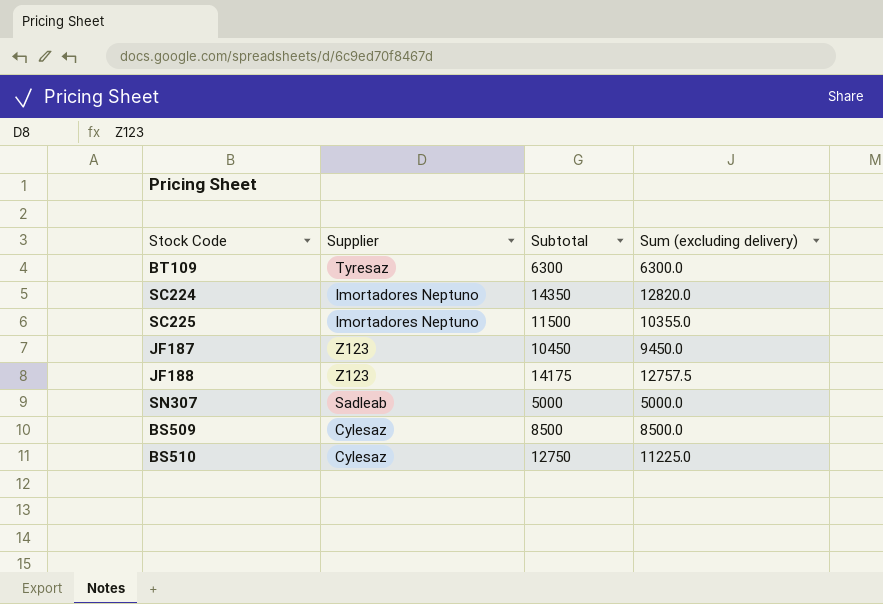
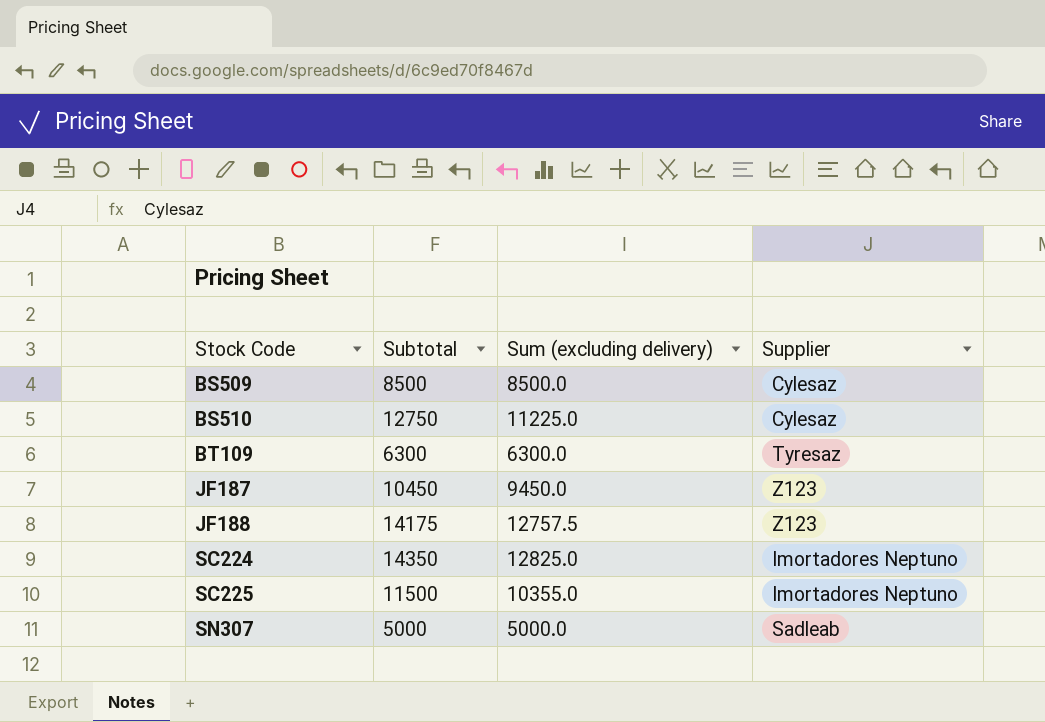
row order: none -> Stock Code ascending
column Supplier | position: 2 -> 4
SC224 | Sum (excluding delivery): 12820.0 -> 12825.0

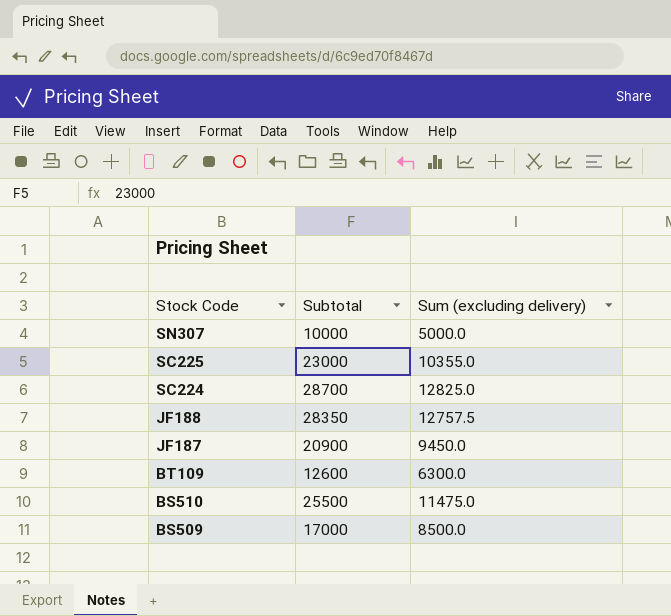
row order: Stock Code ascending -> Stock Code descending
column Supplier | position: 4 -> none
SN307 | Subtotal: 5000 -> 10000
SC225 | Subtotal: 11500 -> 23000
SC224 | Subtotal: 14350 -> 28700
JF188 | Subtotal: 14175 -> 28350
JF187 | Subtotal: 10450 -> 20900
BT109 | Subtotal: 6300 -> 12600
BS510 | Subtotal: 12750 -> 25500
BS510 | Sum (excluding delivery): 11225.0 -> 11475.0
BS509 | Subtotal: 8500 -> 17000

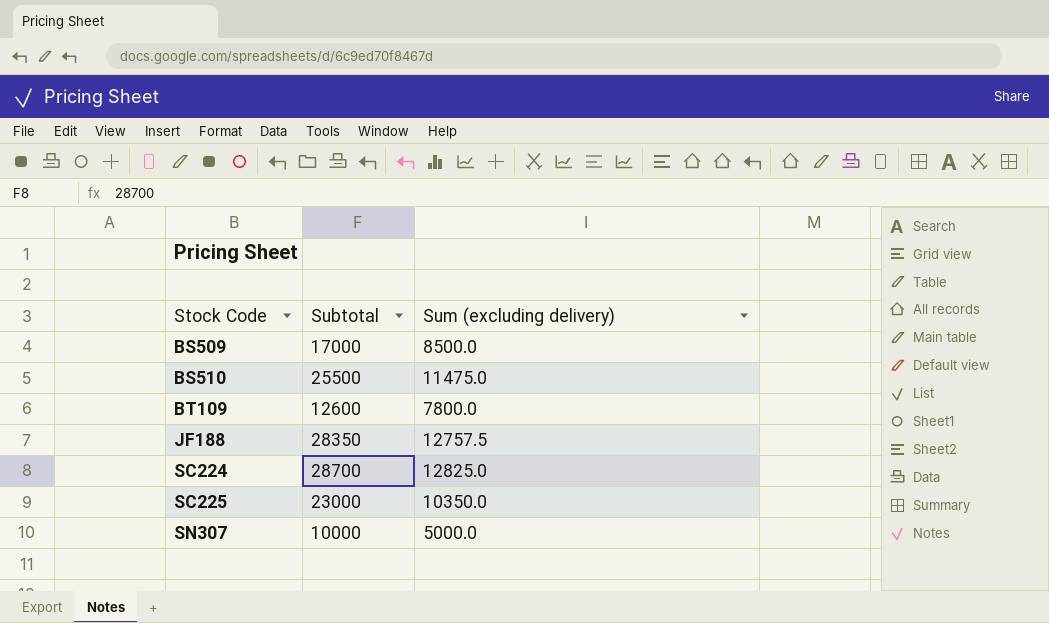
row order: Stock Code descending -> Stock Code ascending
row JF187: 20900 | 9450.0 -> none
BT109 | Sum (excluding delivery): 6300.0 -> 7800.0
SC225 | Sum (excluding delivery): 10355.0 -> 10350.0

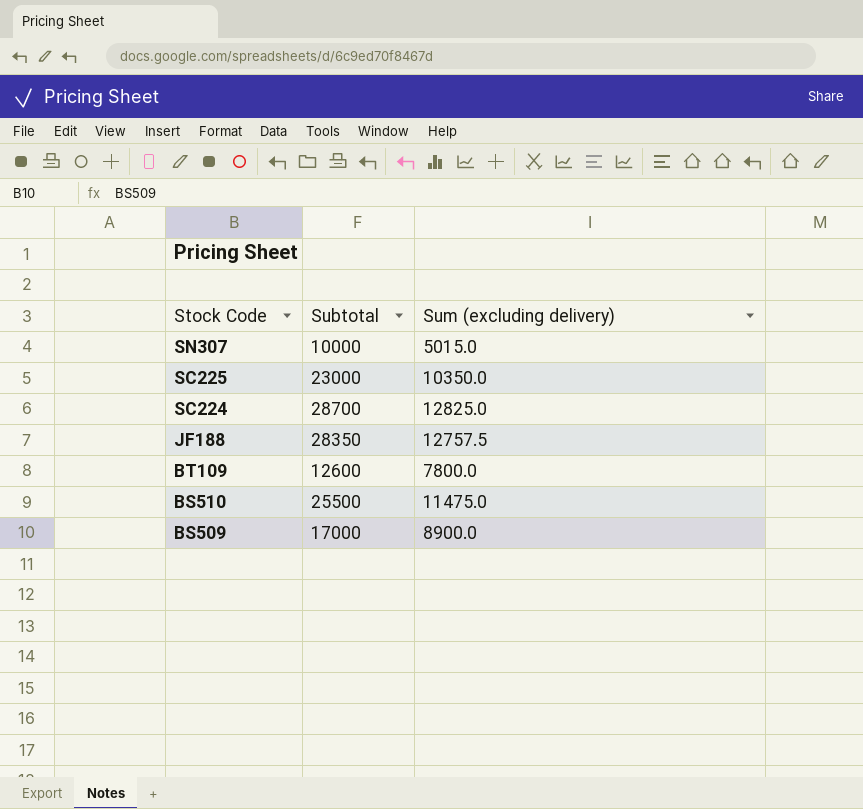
row order: Stock Code ascending -> Stock Code descending
SN307 | Sum (excluding delivery): 5000.0 -> 5015.0
BS509 | Sum (excluding delivery): 8500.0 -> 8900.0

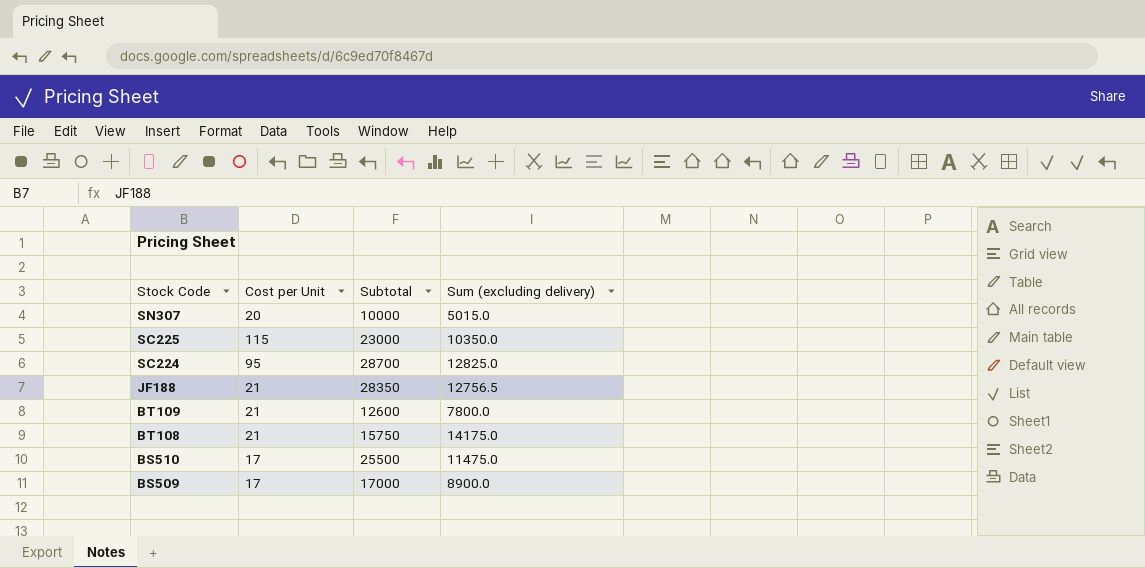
column Cost per Unit | position: none -> 2
JF188 | Sum (excluding delivery): 12757.5 -> 12756.5
row BT108: none -> 21 | 15750 | 14175.0

